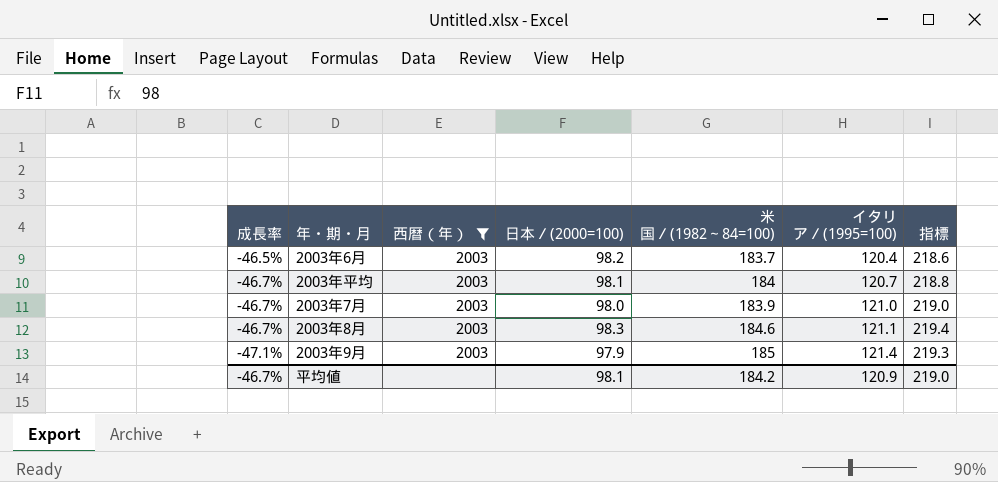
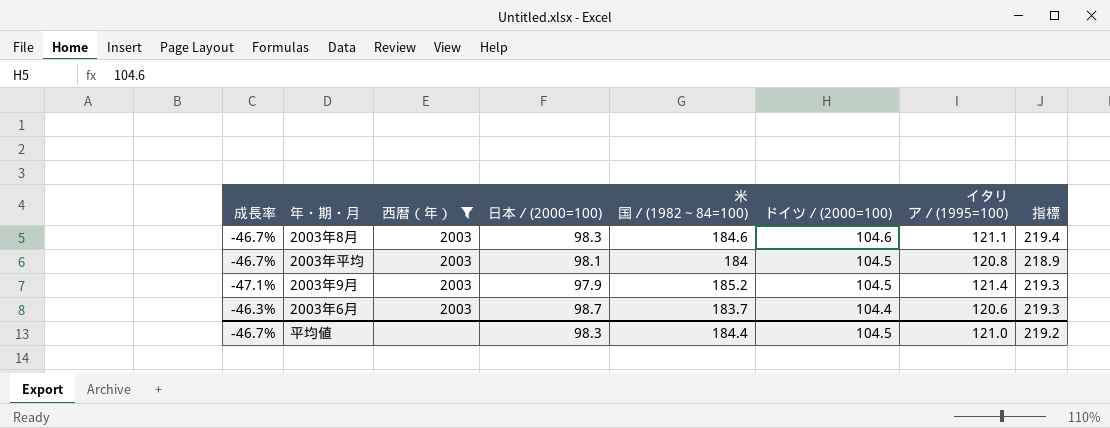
row order: 成長率 descending -> ドイツ／(2000=100) descending
column ドイツ／(2000=100) | position: none -> 6
row 2003年7月: -46.7% | 2003 | 98.0 | 183.9 | 121.0 | 219.0 -> none
2003年平均 | イタリア／(1995=100): 120.7 -> 120.8
2003年平均 | 指標: 218.8 -> 218.9
2003年9月 | 米国／(1982～84=100): 185 -> 185.2
2003年6月 | 成長率: -46.5% -> -46.3%
2003年6月 | 日本／(2000=100): 98.2 -> 98.7
2003年6月 | イタリア／(1995=100): 120.4 -> 120.6
2003年6月 | 指標: 218.6 -> 219.3
平均値 | 日本／(2000=100): 98.1 -> 98.3
平均値 | 米国／(1982～84=100): 184.2 -> 184.4
平均値 | イタリア／(1995=100): 120.9 -> 121.0
平均値 | 指標: 219.0 -> 219.2

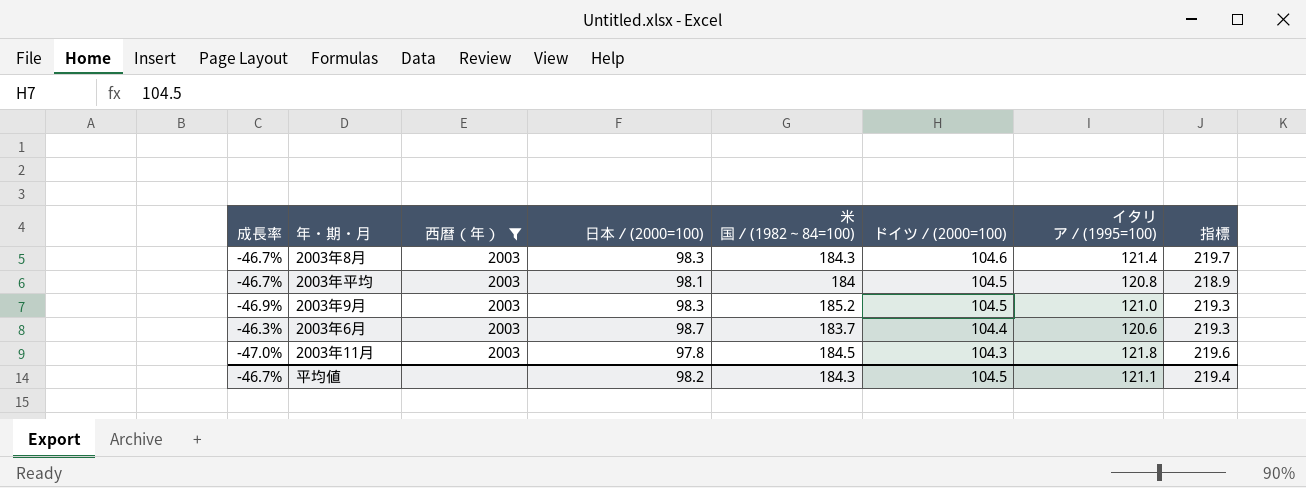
2003年8月 | 米国／(1982～84=100): 184.6 -> 184.3
2003年8月 | イタリア／(1995=100): 121.1 -> 121.4
2003年8月 | 指標: 219.4 -> 219.7
2003年9月 | 成長率: -47.1% -> -46.9%
2003年9月 | 日本／(2000=100): 97.9 -> 98.3
2003年9月 | イタリア／(1995=100): 121.4 -> 121.0
row 2003年11月: none -> -47.0% | 2003 | 97.8 | 184.5 | 104.3 | 121.8 | 219.6
平均値 | 日本／(2000=100): 98.3 -> 98.2
平均値 | 米国／(1982～84=100): 184.4 -> 184.3
平均値 | イタリア／(1995=100): 121.0 -> 121.1
平均値 | 指標: 219.2 -> 219.4

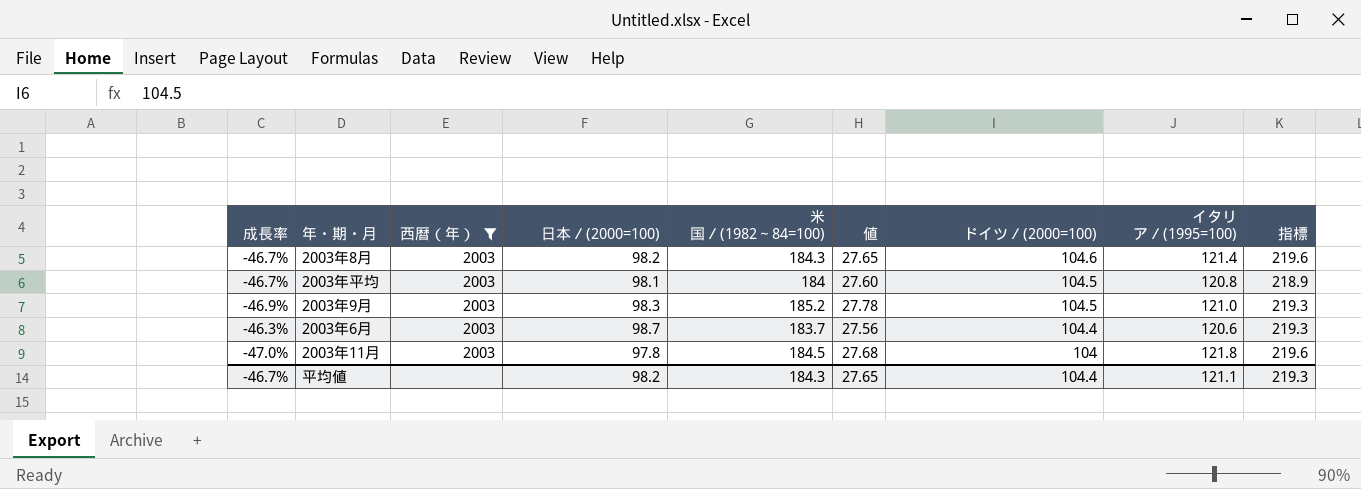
column 値 | formula: none -> [米国／(1982～84=100)] * 0.15
2003年8月 | 日本／(2000=100): 98.3 -> 98.2
2003年8月 | 指標: 219.7 -> 219.6
2003年11月 | ドイツ／(2000=100): 104.3 -> 104
平均値 | ドイツ／(2000=100): 104.5 -> 104.4
平均値 | 指標: 219.4 -> 219.3

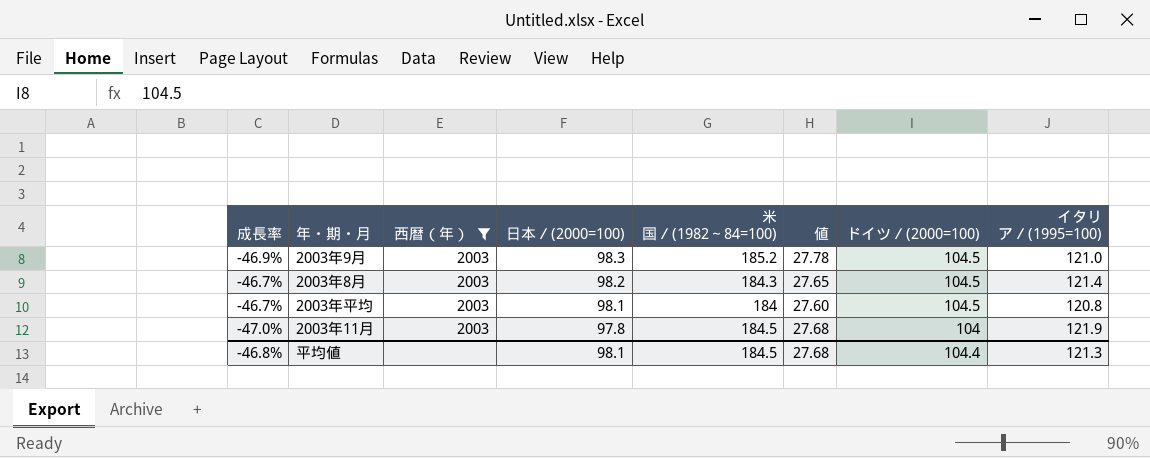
row order: ドイツ／(2000=100) descending -> 日本／(2000=100) descending
column 指標 | formula: [日本／(2000=100)] + [イタリア／(1995=100)] -> none
row 2003年6月: -46.3% | 2003 | 98.7 | 183.7 | 27.56 | 104.4 | 120.6 | 219.3 -> none
2003年8月 | ドイツ／(2000=100): 104.6 -> 104.5
2003年11月 | イタリア／(1995=100): 121.8 -> 121.9
平均値 | 成長率: -46.7% -> -46.8%
平均値 | 日本／(2000=100): 98.2 -> 98.1
平均値 | 米国／(1982～84=100): 184.3 -> 184.5
平均値 | 値: 27.65 -> 27.68
平均値 | イタリア／(1995=100): 121.1 -> 121.3

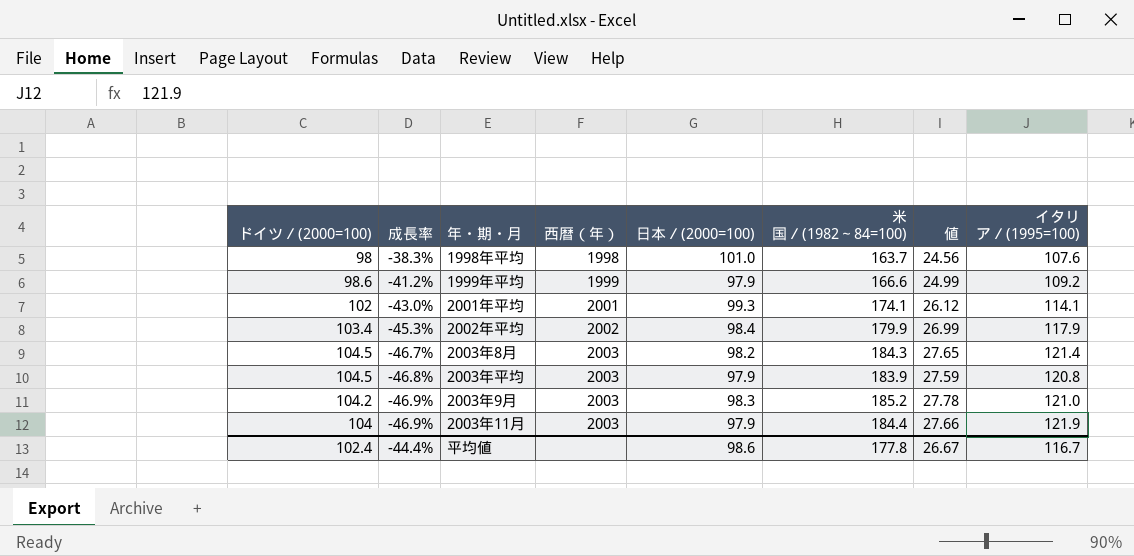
filter: 西暦（年） = 2003 -> none
row order: 日本／(2000=100) descending -> 成長率 descending
column ドイツ／(2000=100) | position: 7 -> 1
2003年平均 | 成長率: -46.7% -> -46.8%
2003年平均 | 日本／(2000=100): 98.1 -> 97.9
2003年平均 | 米国／(1982～84=100): 184 -> 183.9
2003年平均 | 値: 27.60 -> 27.59
2003年9月 | ドイツ／(2000=100): 104.5 -> 104.2
2003年11月 | 成長率: -47.0% -> -46.9%
2003年11月 | 日本／(2000=100): 97.8 -> 97.9
2003年11月 | 米国／(1982～84=100): 184.5 -> 184.4
2003年11月 | 値: 27.68 -> 27.66
平均値 | ドイツ／(2000=100): 104.4 -> 102.4
平均値 | 成長率: -46.8% -> -44.4%
平均値 | 日本／(2000=100): 98.1 -> 98.6
平均値 | 米国／(1982～84=100): 184.5 -> 177.8
平均値 | 値: 27.68 -> 26.67
平均値 | イタリア／(1995=100): 121.3 -> 116.7

